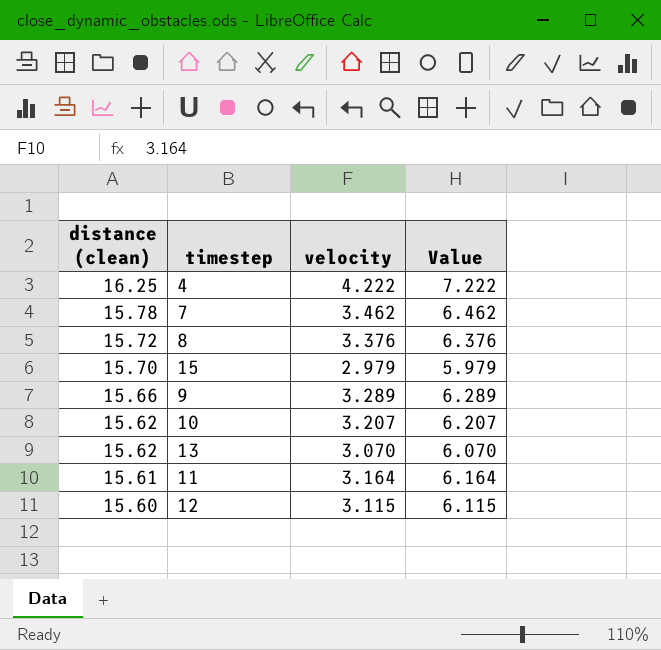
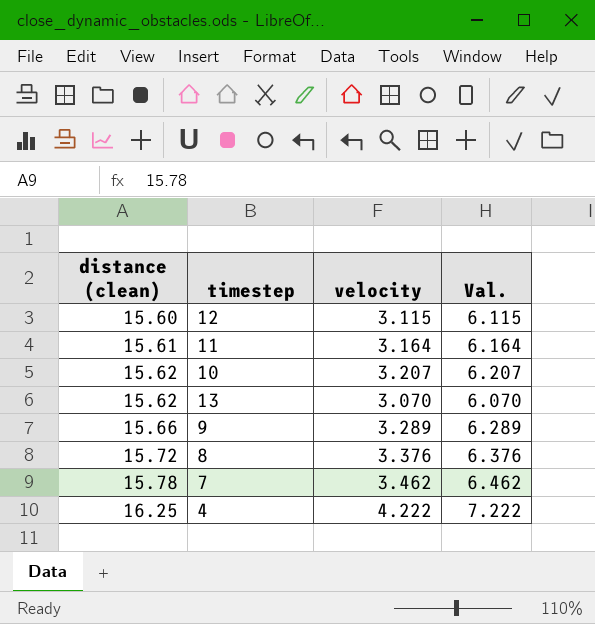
row order: distance (clean) descending -> distance (clean) ascending
column name: Value -> Val.
row 15: 15.70 | 2.979 | 5.979 -> none

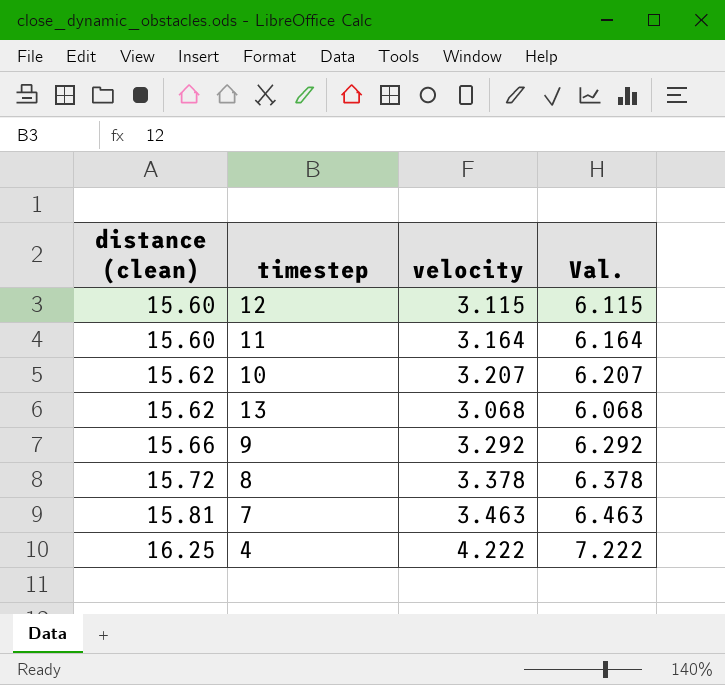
11 | distance (clean): 15.61 -> 15.60
13 | velocity: 3.070 -> 3.068
13 | Val.: 6.070 -> 6.068
9 | velocity: 3.289 -> 3.292
9 | Val.: 6.289 -> 6.292
8 | velocity: 3.376 -> 3.378
8 | Val.: 6.376 -> 6.378
7 | distance (clean): 15.78 -> 15.81
7 | velocity: 3.462 -> 3.463
7 | Val.: 6.462 -> 6.463

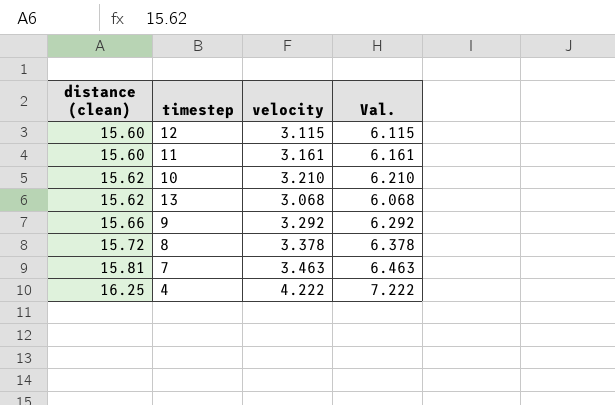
11 | velocity: 3.164 -> 3.161
11 | Val.: 6.164 -> 6.161
10 | velocity: 3.207 -> 3.210
10 | Val.: 6.207 -> 6.210

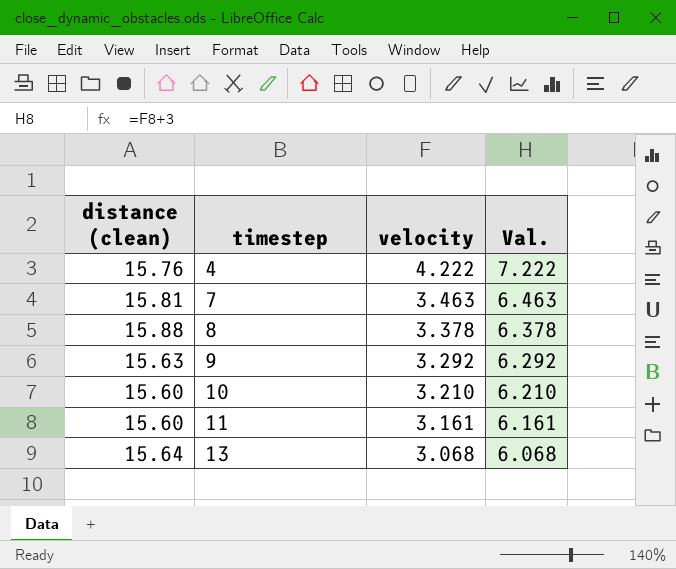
row order: distance (clean) ascending -> timestep ascending
row 12: 15.60 | 3.115 | 6.115 -> none
4 | distance (clean): 16.25 -> 15.76
8 | distance (clean): 15.72 -> 15.88
9 | distance (clean): 15.66 -> 15.63
10 | distance (clean): 15.62 -> 15.60
13 | distance (clean): 15.62 -> 15.64

